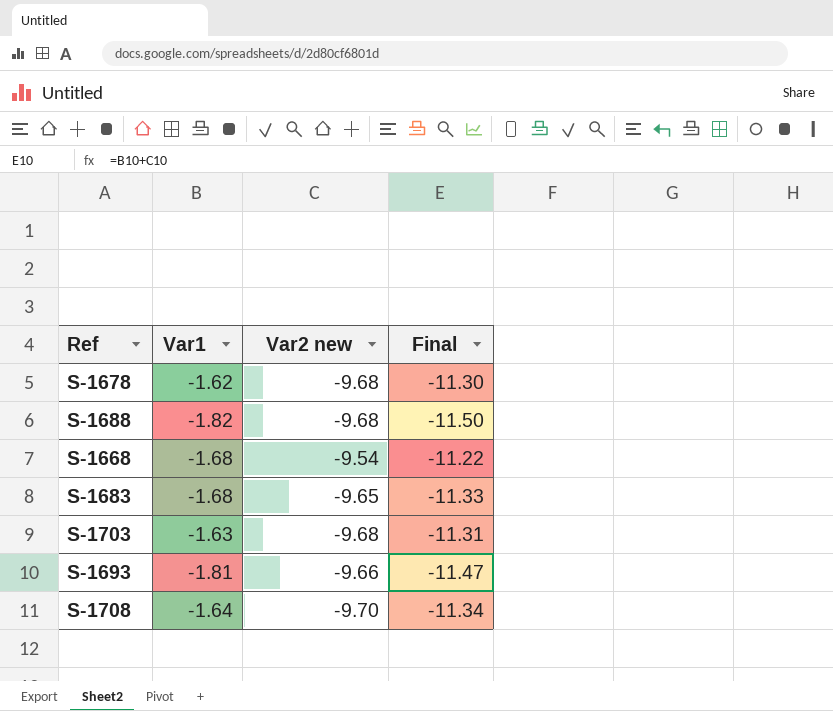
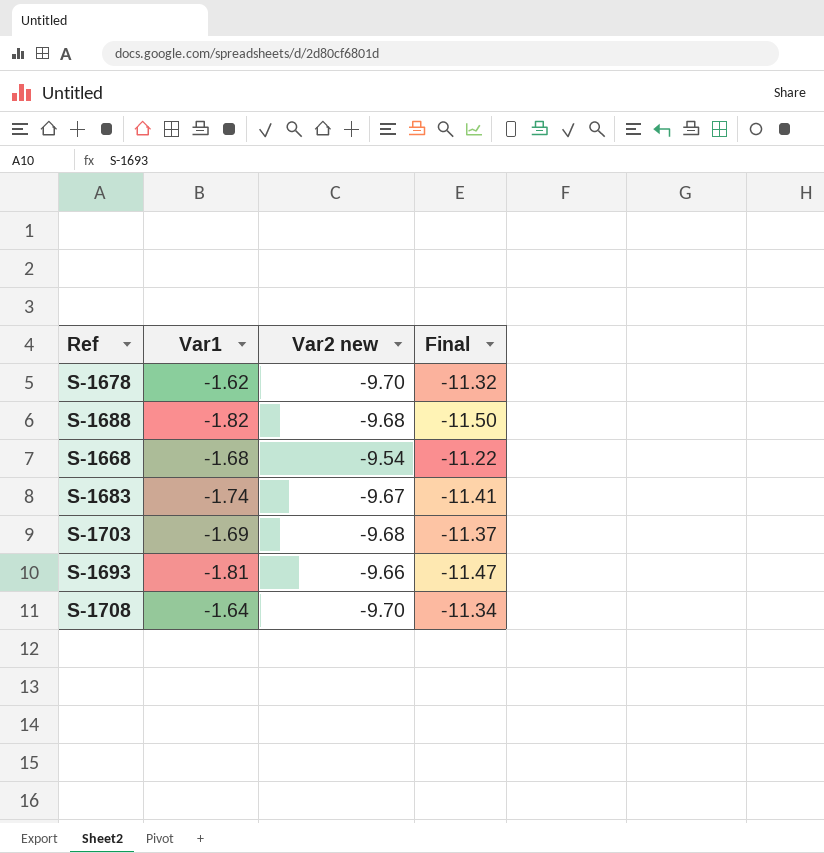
S-1678 | Var2 new: -9.68 -> -9.70
S-1678 | Final: -11.30 -> -11.32
S-1683 | Var1: -1.68 -> -1.74
S-1683 | Var2 new: -9.65 -> -9.67
S-1683 | Final: -11.33 -> -11.41
S-1703 | Var1: -1.63 -> -1.69
S-1703 | Final: -11.31 -> -11.37

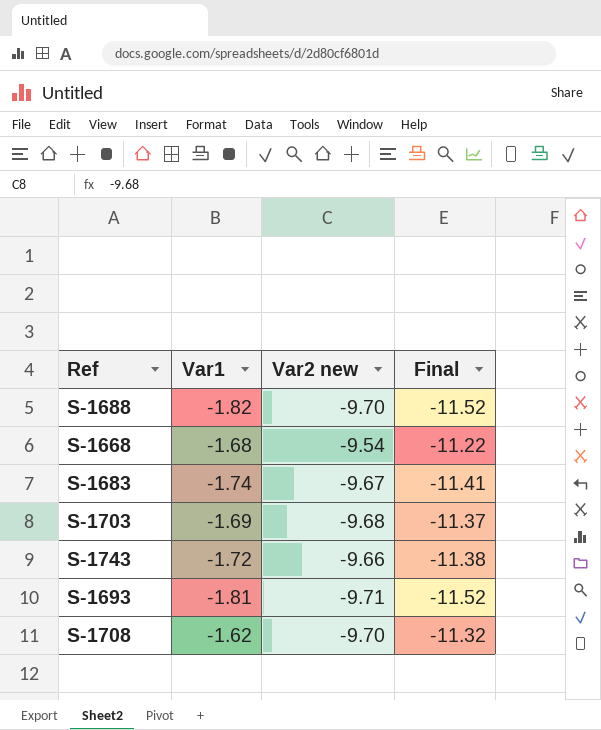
row S-1678: -1.62 | -9.70 | -11.32 -> none
S-1688 | Var2 new: -9.68 -> -9.70
S-1688 | Final: -11.50 -> -11.52
row S-1743: none -> -1.72 | -9.66 | -11.38
S-1693 | Var2 new: -9.66 -> -9.71
S-1693 | Final: -11.47 -> -11.52
S-1708 | Var1: -1.64 -> -1.62
S-1708 | Final: -11.34 -> -11.32

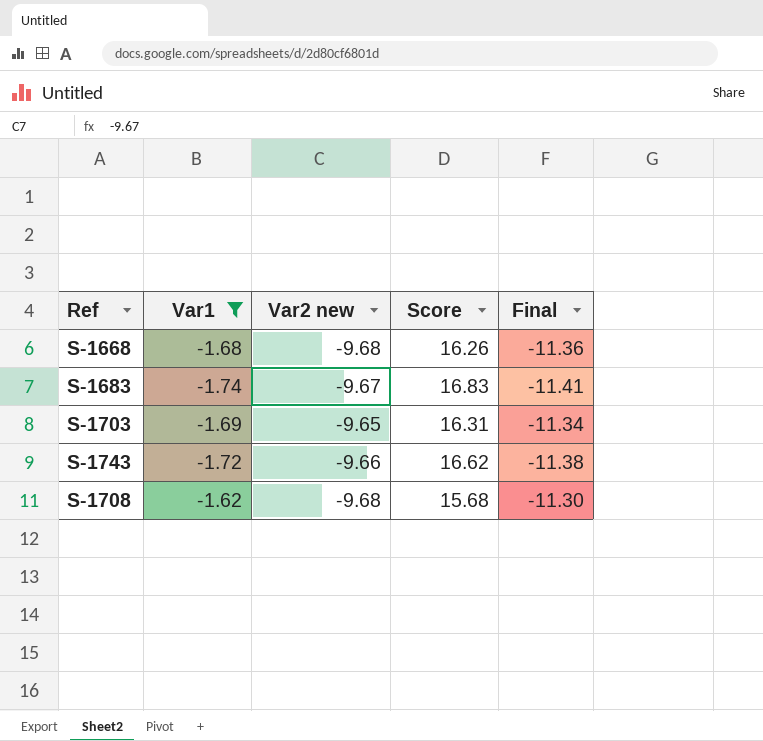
filter: none -> Var1 >= -1.74
column Score | formula: none -> [Var1] * [Var2 new]
S-1668 | Var2 new: -9.54 -> -9.68
S-1668 | Final: -11.22 -> -11.36
S-1703 | Var2 new: -9.68 -> -9.65
S-1703 | Final: -11.37 -> -11.34
S-1708 | Var2 new: -9.70 -> -9.68
S-1708 | Final: -11.32 -> -11.30

